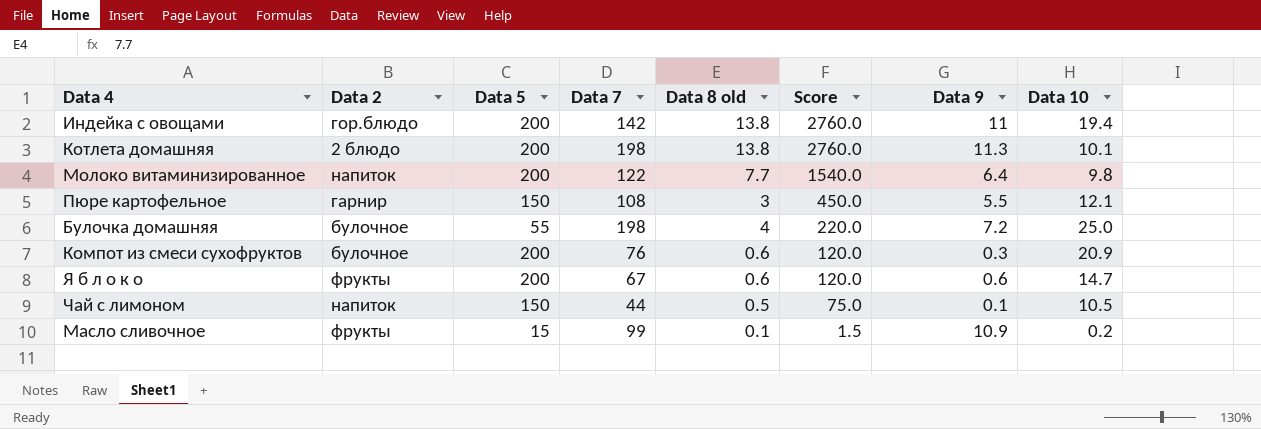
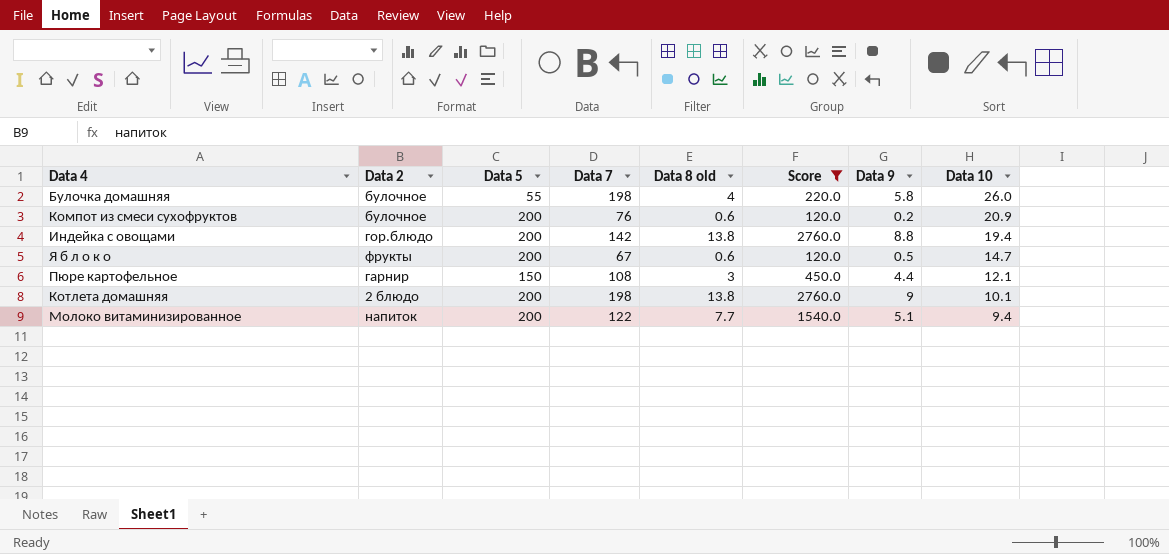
filter: none -> Score >= 120.0
row order: Score descending -> Data 10 descending
Булочка домашняя | Data 9: 7.2 -> 5.8
Булочка домашняя | Data 10: 25.0 -> 26.0
Компот из смеси сухофруктов | Data 9: 0.3 -> 0.2
Индейка с овощами | Data 9: 11 -> 8.8
Я б л о к о | Data 9: 0.6 -> 0.5
Пюре картофельное | Data 9: 5.5 -> 4.4
Котлета домашняя | Data 9: 11.3 -> 9
Молоко витаминизированное | Data 9: 6.4 -> 5.1
Молоко витаминизированное | Data 10: 9.8 -> 9.4

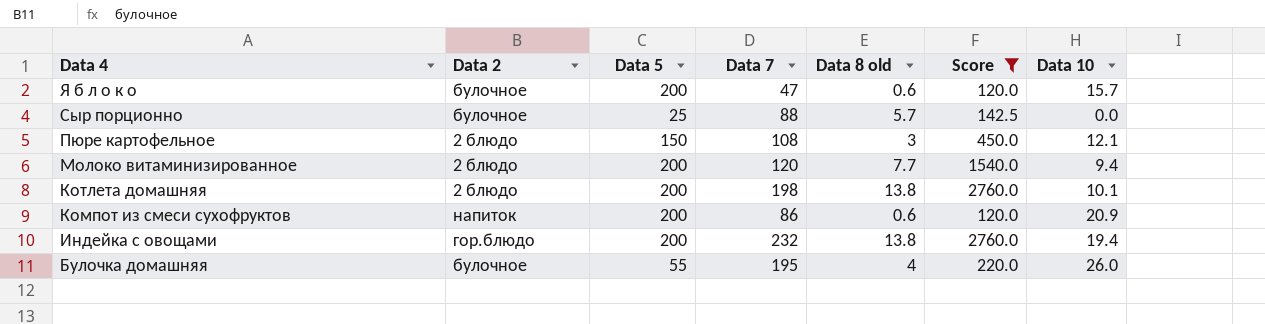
row order: Data 10 descending -> Data 4 descending
column Data 9 | position: 7 -> none
Я б л о к о | Data 2: фрукты -> булочное
Я б л о к о | Data 7: 67 -> 47
Я б л о к о | Data 10: 14.7 -> 15.7
row Сыр порционно: none -> булочное | 25 | 88 | 5.7 | 142.5 | 0.0
Пюре картофельное | Data 2: гарнир -> 2 блюдо
Молоко витаминизированное | Data 2: напиток -> 2 блюдо
Молоко витаминизированное | Data 7: 122 -> 120
Компот из смеси сухофруктов | Data 2: булочное -> напиток
Компот из смеси сухофруктов | Data 7: 76 -> 86
Индейка с овощами | Data 7: 142 -> 232
Булочка домашняя | Data 7: 198 -> 195

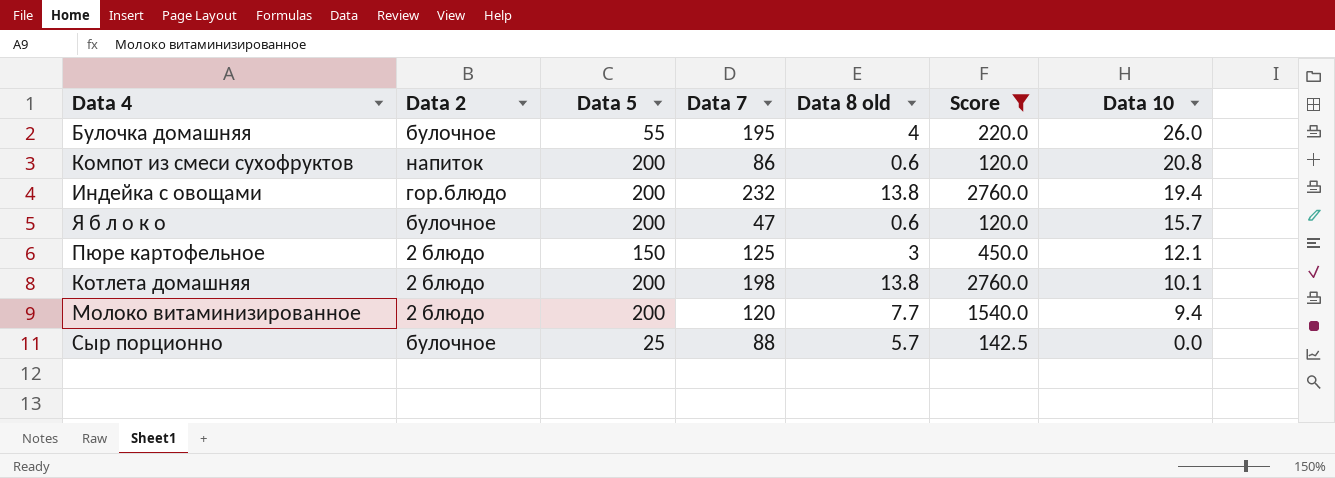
row order: Data 4 descending -> Data 10 descending
Компот из смеси сухофруктов | Data 10: 20.9 -> 20.8
Пюре картофельное | Data 7: 108 -> 125

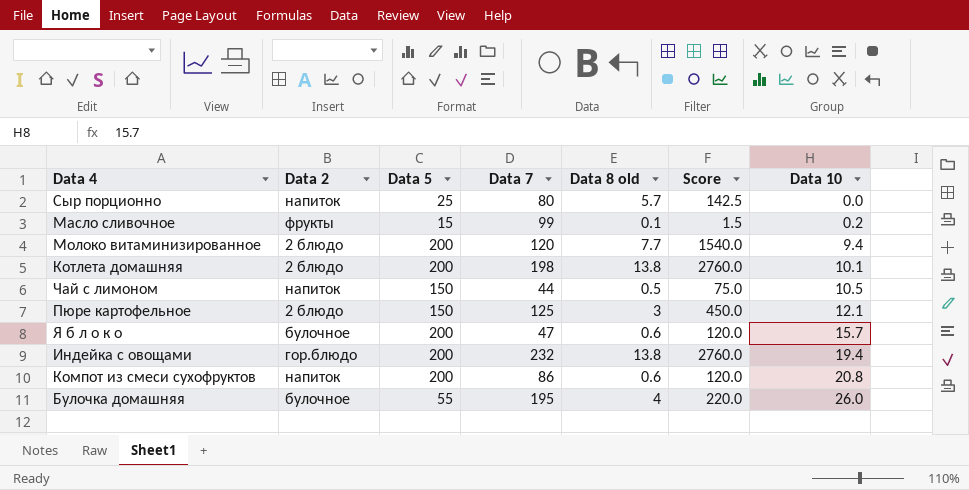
filter: Score >= 120.0 -> none
row order: Data 10 descending -> Data 10 ascending
Сыр порционно | Data 2: булочное -> напиток
Сыр порционно | Data 7: 88 -> 80

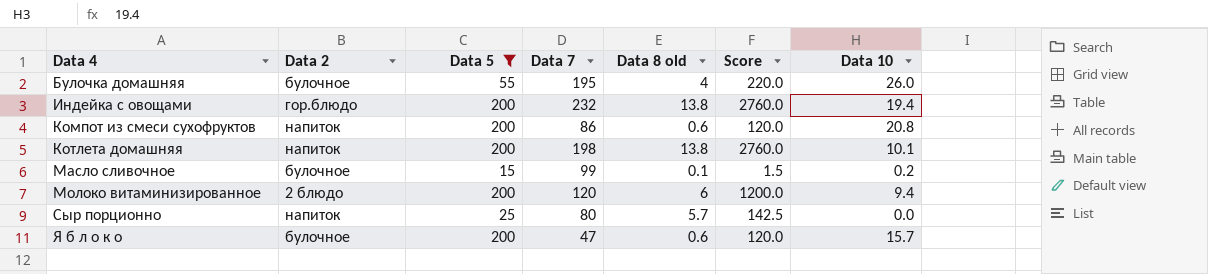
filter: none -> Data 5 != 150
row order: Data 10 ascending -> Data 4 ascending
Котлета домашняя | Data 2: 2 блюдо -> напиток
Масло сливочное | Data 2: фрукты -> булочное
Молоко витаминизированное | Data 8 old: 7.7 -> 6
Молоко витаминизированное | Score: 1540.0 -> 1200.0

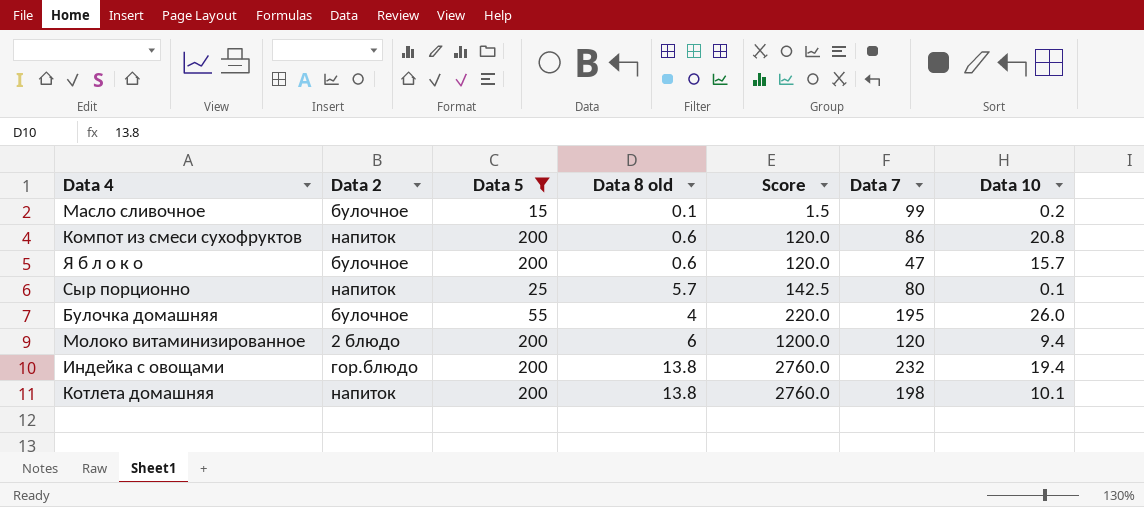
row order: Data 4 ascending -> Score ascending
column Data 7 | position: 4 -> 6
Сыр порционно | Data 10: 0.0 -> 0.1

